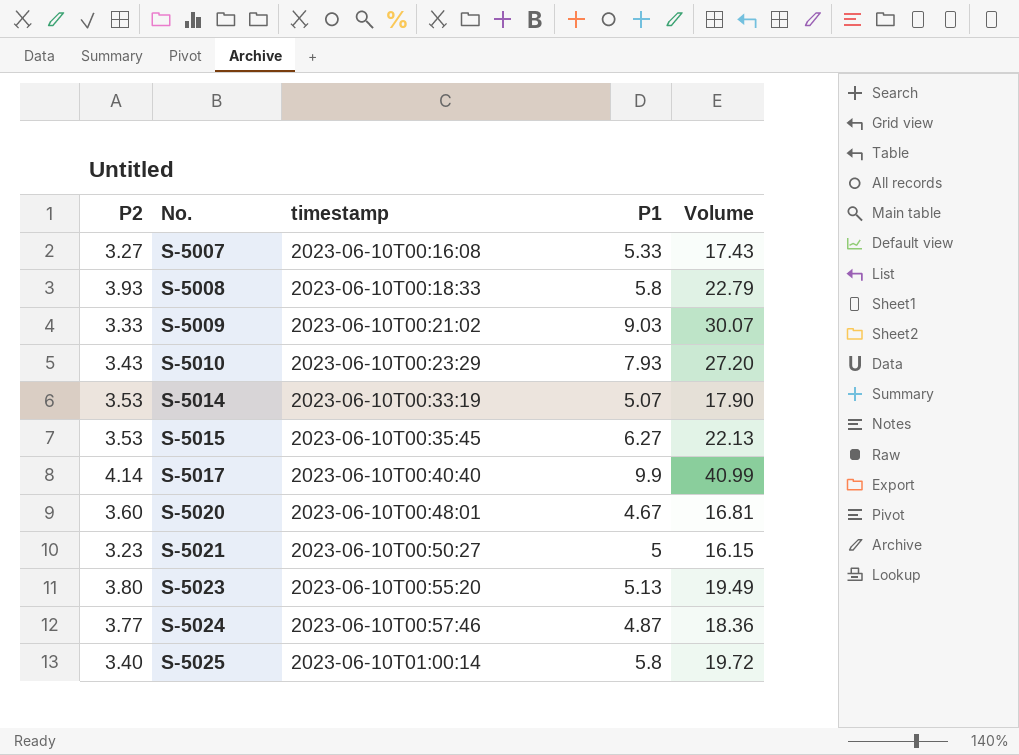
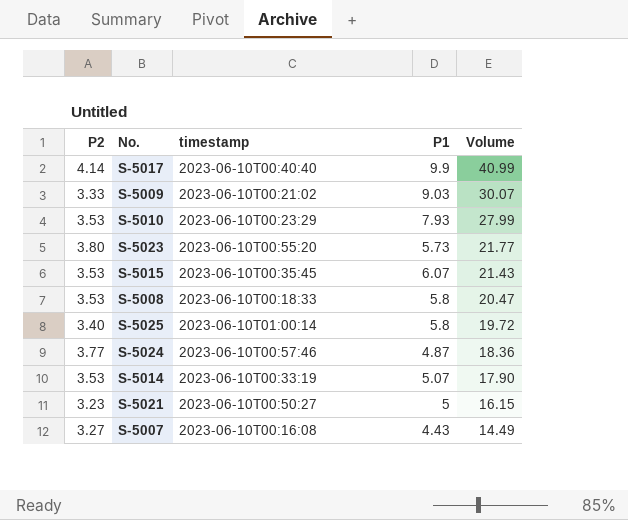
row order: No. ascending -> Volume descending
row S-5020: 3.60 | 2023-06-10T00:48:01 | 4.67 | 16.81 -> none
S-5010 | P2: 3.43 -> 3.53
S-5010 | Volume: 27.20 -> 27.99
S-5023 | P1: 5.13 -> 5.73
S-5023 | Volume: 19.49 -> 21.77
S-5015 | P1: 6.27 -> 6.07
S-5015 | Volume: 22.13 -> 21.43
S-5008 | P2: 3.93 -> 3.53
S-5008 | Volume: 22.79 -> 20.47
S-5007 | P1: 5.33 -> 4.43
S-5007 | Volume: 17.43 -> 14.49

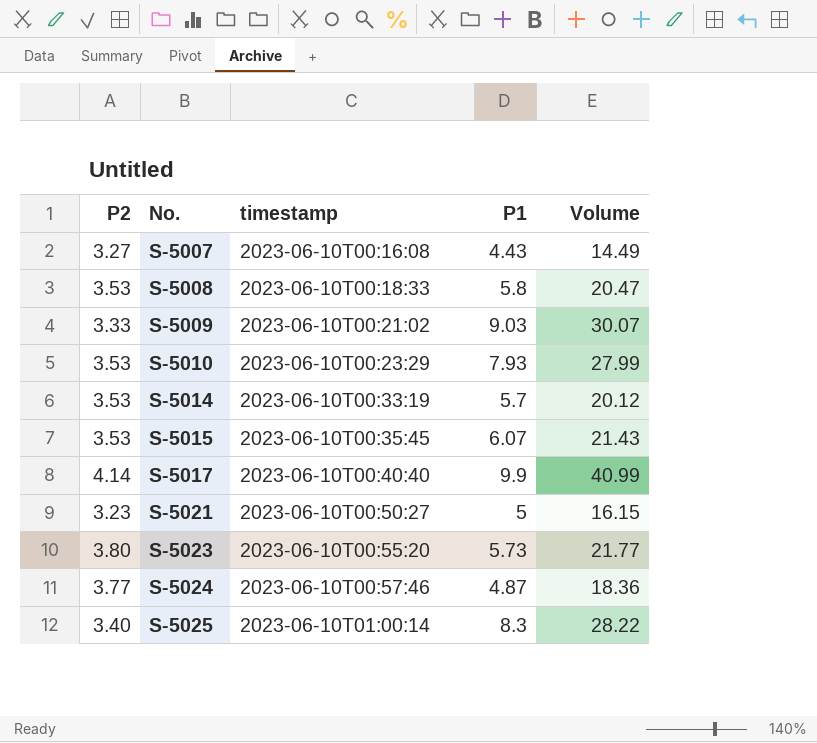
row order: Volume descending -> No. ascending
S-5014 | P1: 5.07 -> 5.7
S-5014 | Volume: 17.90 -> 20.12
S-5025 | P1: 5.8 -> 8.3
S-5025 | Volume: 19.72 -> 28.22

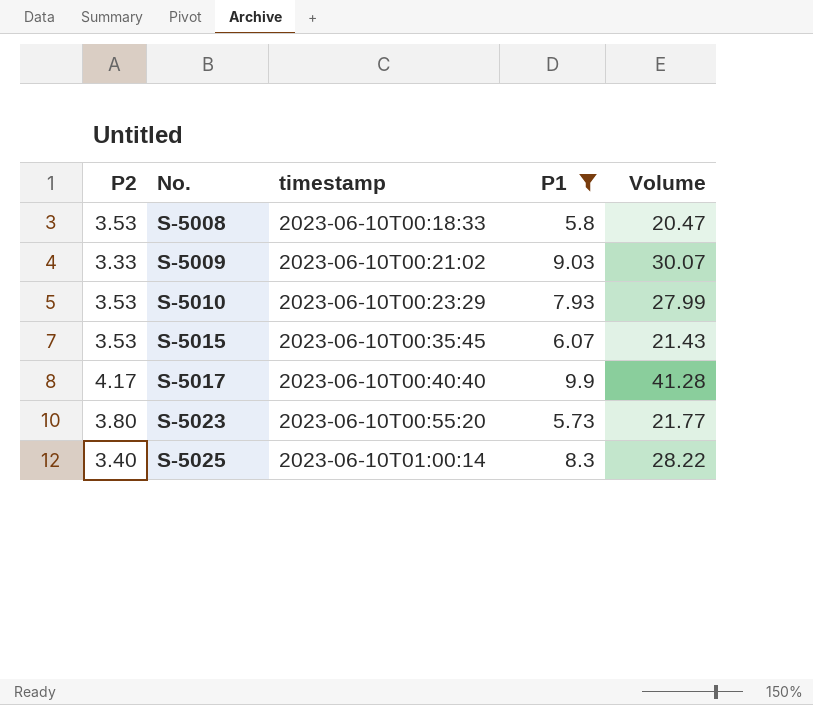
filter: none -> P1 >= 5.73
S-5017 | P2: 4.14 -> 4.17
S-5017 | Volume: 40.99 -> 41.28

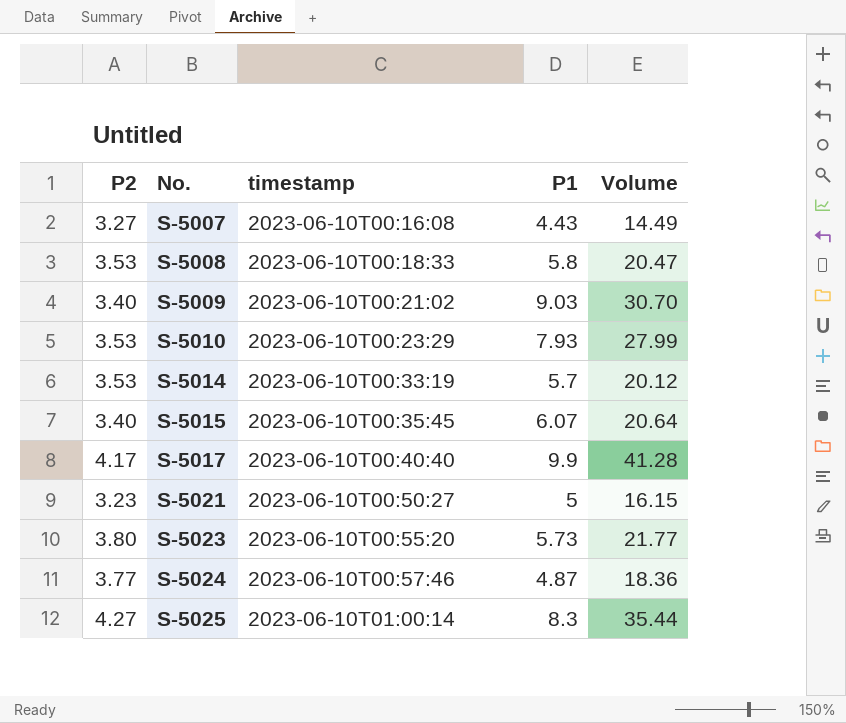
filter: P1 >= 5.73 -> none
S-5009 | P2: 3.33 -> 3.40
S-5009 | Volume: 30.07 -> 30.70
S-5015 | P2: 3.53 -> 3.40
S-5015 | Volume: 21.43 -> 20.64
S-5025 | P2: 3.40 -> 4.27
S-5025 | Volume: 28.22 -> 35.44

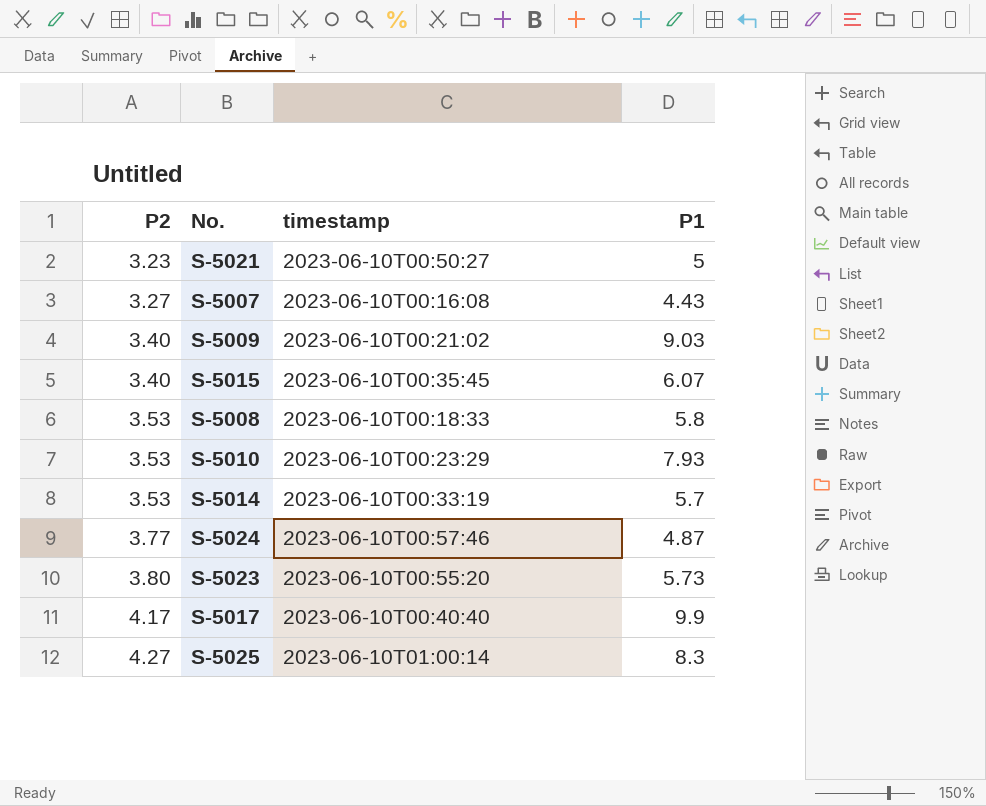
row order: No. ascending -> P2 ascending
column Volume | formula: [P2] * [P1] -> none

